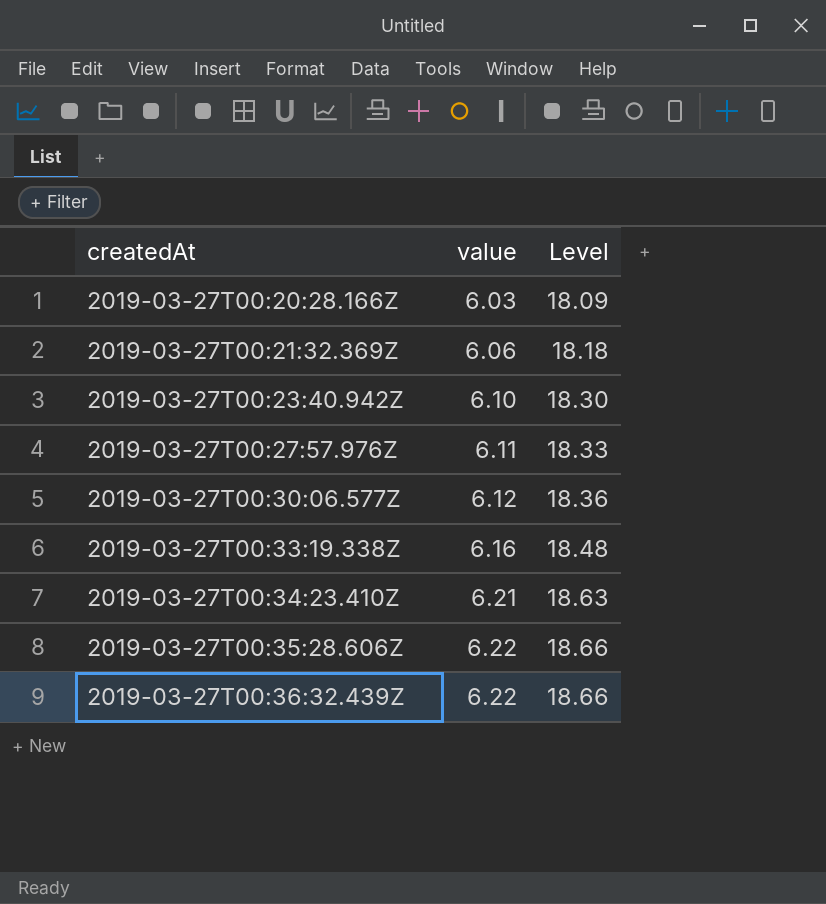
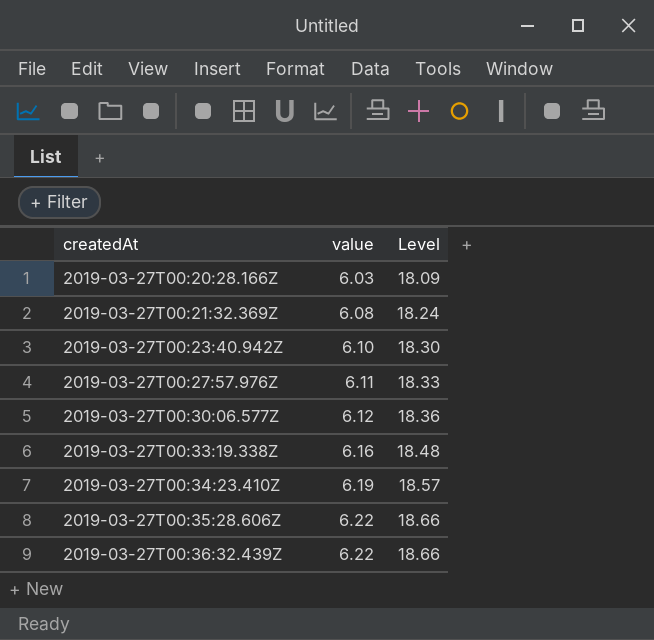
2019-03-27T00:21:32.369Z | value: 6.06 -> 6.08
2019-03-27T00:21:32.369Z | Level: 18.18 -> 18.24
2019-03-27T00:34:23.410Z | value: 6.21 -> 6.19
2019-03-27T00:34:23.410Z | Level: 18.63 -> 18.57

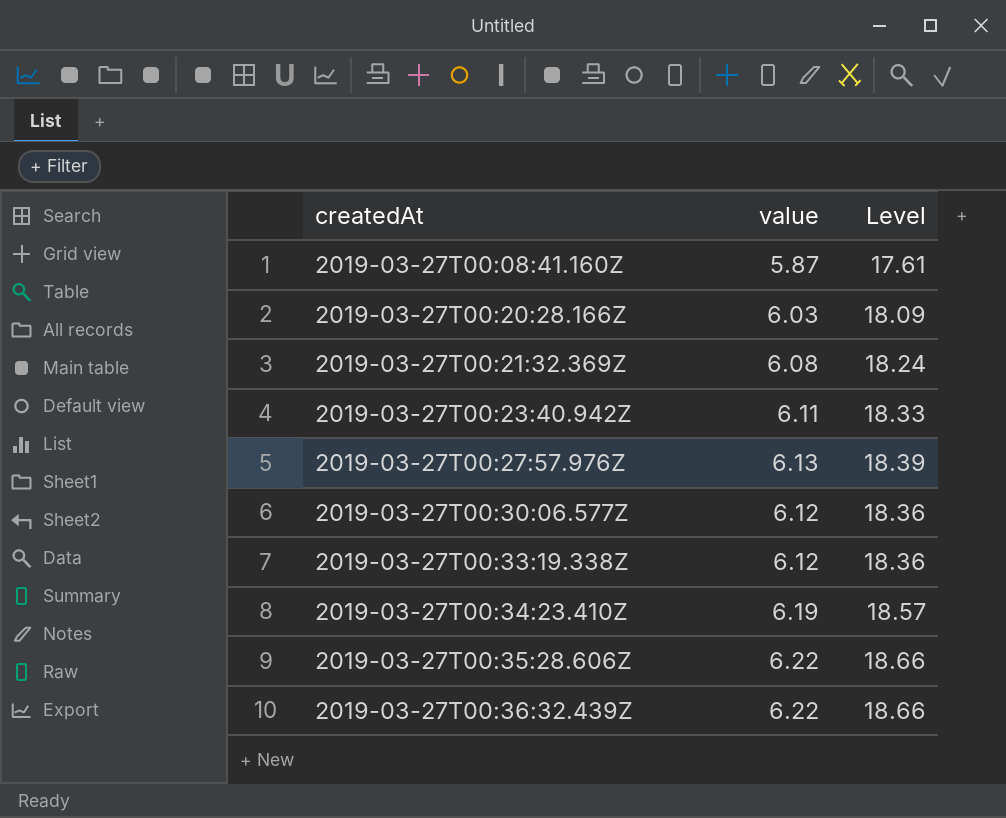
row 2019-03-27T00:08:41.160Z: none -> 5.87 | 17.61
2019-03-27T00:23:40.942Z | value: 6.10 -> 6.11
2019-03-27T00:23:40.942Z | Level: 18.30 -> 18.33
2019-03-27T00:27:57.976Z | value: 6.11 -> 6.13
2019-03-27T00:27:57.976Z | Level: 18.33 -> 18.39
2019-03-27T00:33:19.338Z | value: 6.16 -> 6.12
2019-03-27T00:33:19.338Z | Level: 18.48 -> 18.36

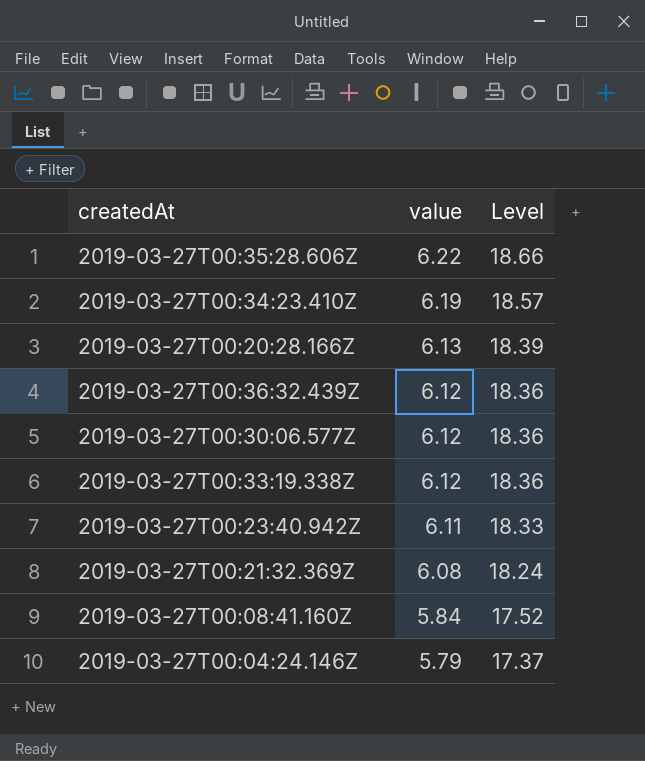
row order: createdAt ascending -> value descending
row 2019-03-27T00:27:57.976Z: 6.13 | 18.39 -> none
2019-03-27T00:20:28.166Z | value: 6.03 -> 6.13
2019-03-27T00:20:28.166Z | Level: 18.09 -> 18.39
2019-03-27T00:36:32.439Z | value: 6.22 -> 6.12
2019-03-27T00:36:32.439Z | Level: 18.66 -> 18.36
2019-03-27T00:08:41.160Z | value: 5.87 -> 5.84
2019-03-27T00:08:41.160Z | Level: 17.61 -> 17.52
row 2019-03-27T00:04:24.146Z: none -> 5.79 | 17.37

